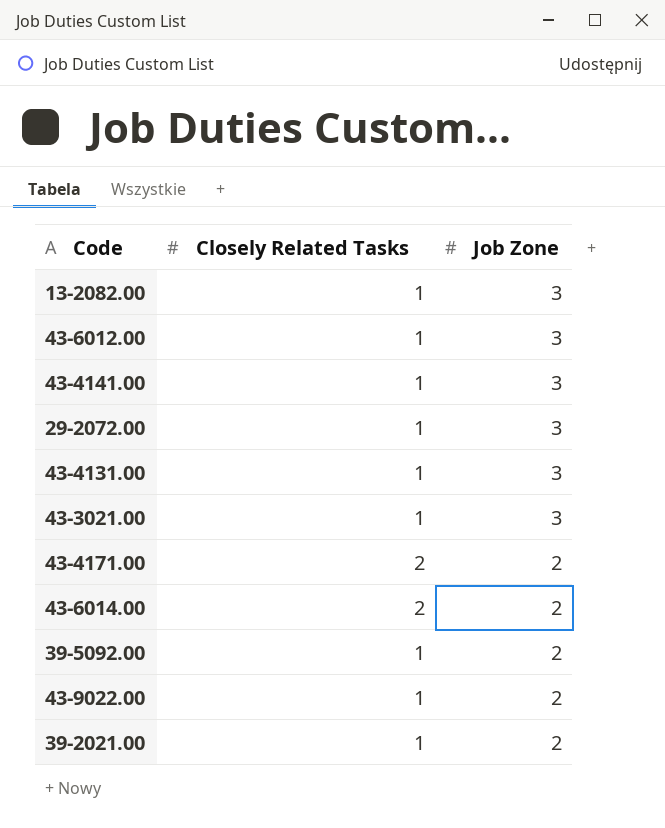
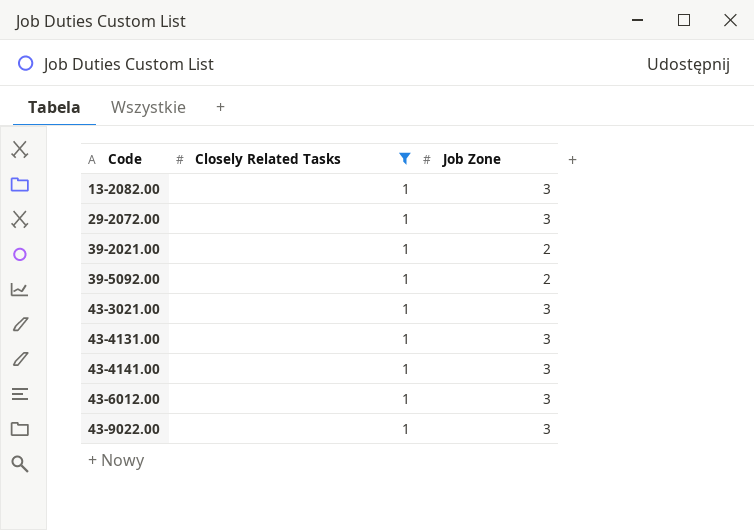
filter: none -> Closely Related Tasks = 1
row order: Job Zone descending -> Code ascending
43-9022.00 | Job Zone: 2 -> 3

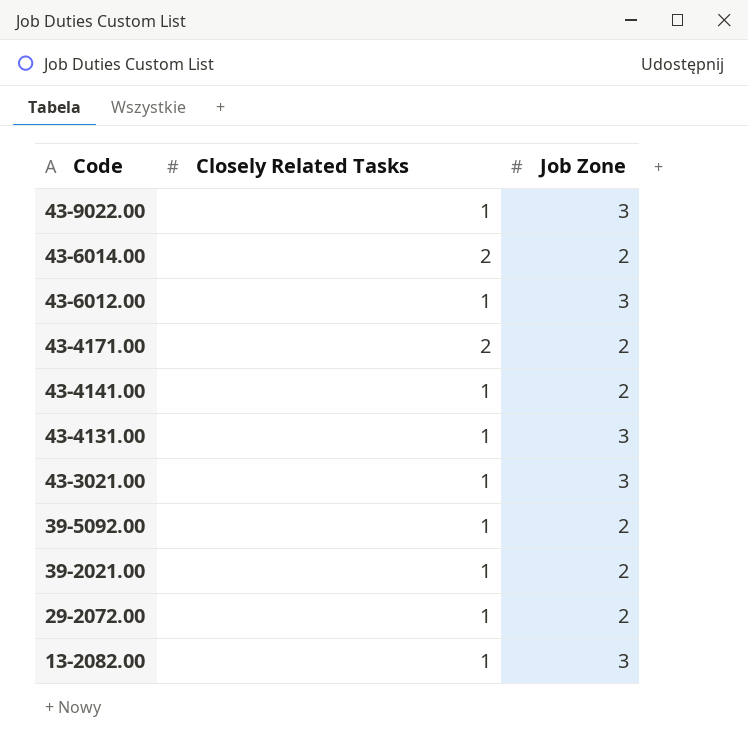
filter: Closely Related Tasks = 1 -> none
row order: Code ascending -> Code descending
43-4141.00 | Job Zone: 3 -> 2
29-2072.00 | Job Zone: 3 -> 2

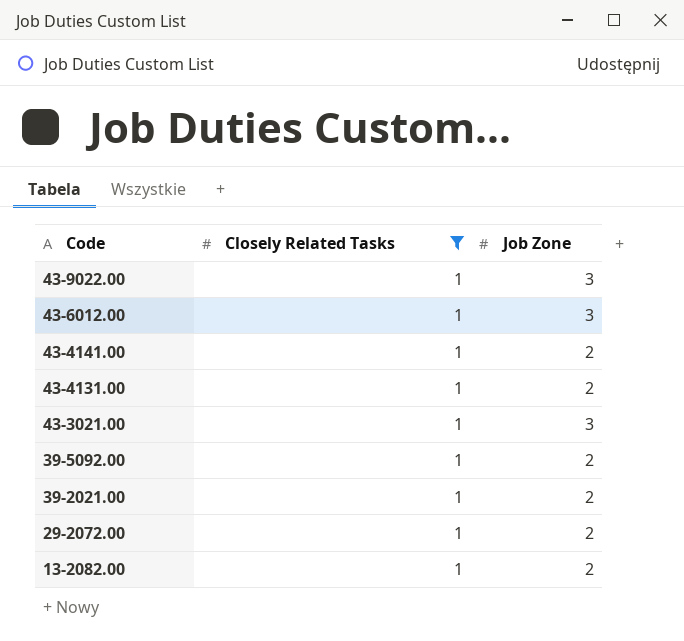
filter: none -> Closely Related Tasks = 1
43-4131.00 | Job Zone: 3 -> 2
13-2082.00 | Job Zone: 3 -> 2

